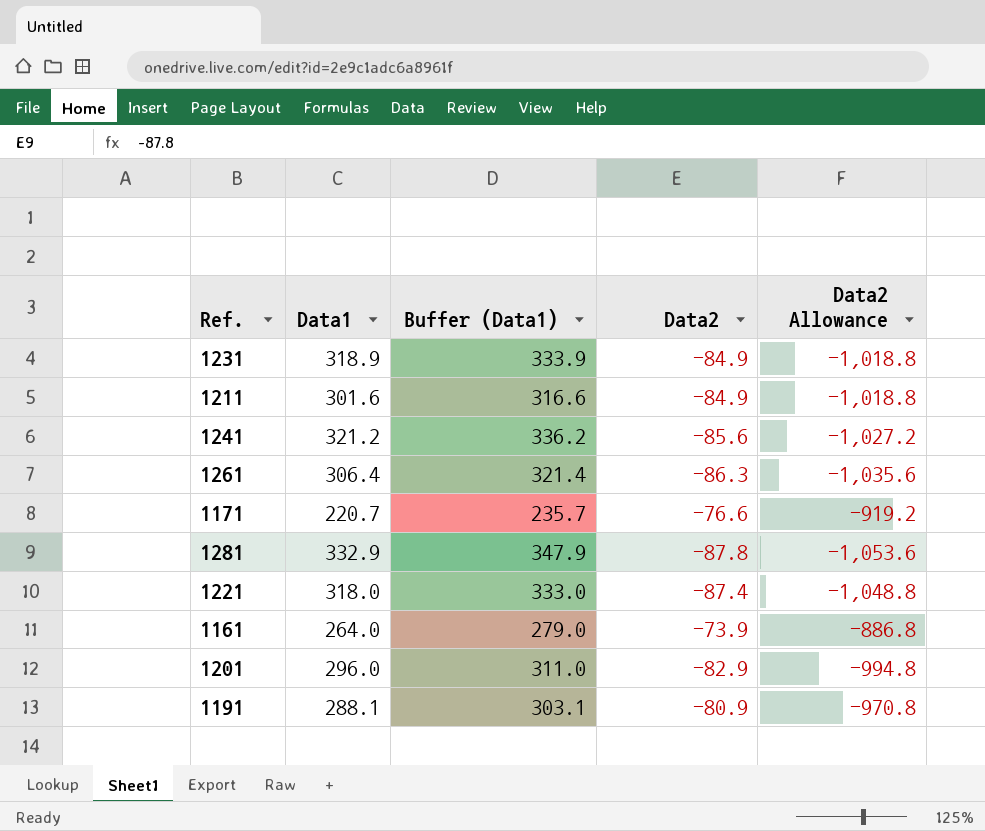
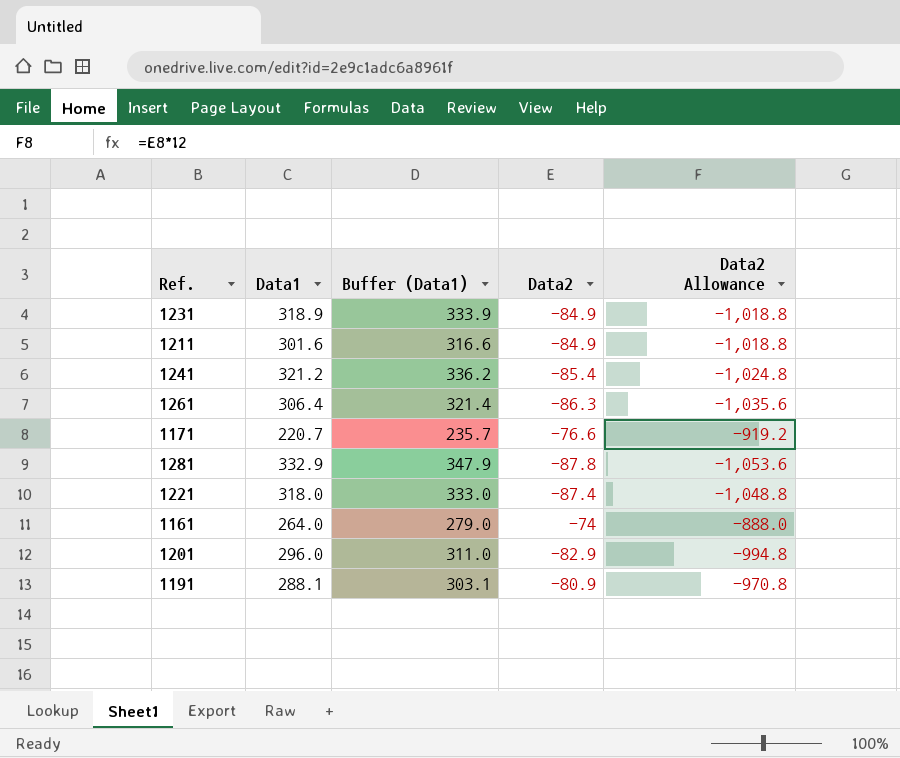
1241 | Data2: -85.6 -> -85.4
1241 | Data2 Allowance: -1,027.2 -> -1,024.8
1161 | Data2: -73.9 -> -74
1161 | Data2 Allowance: -886.8 -> -888.0

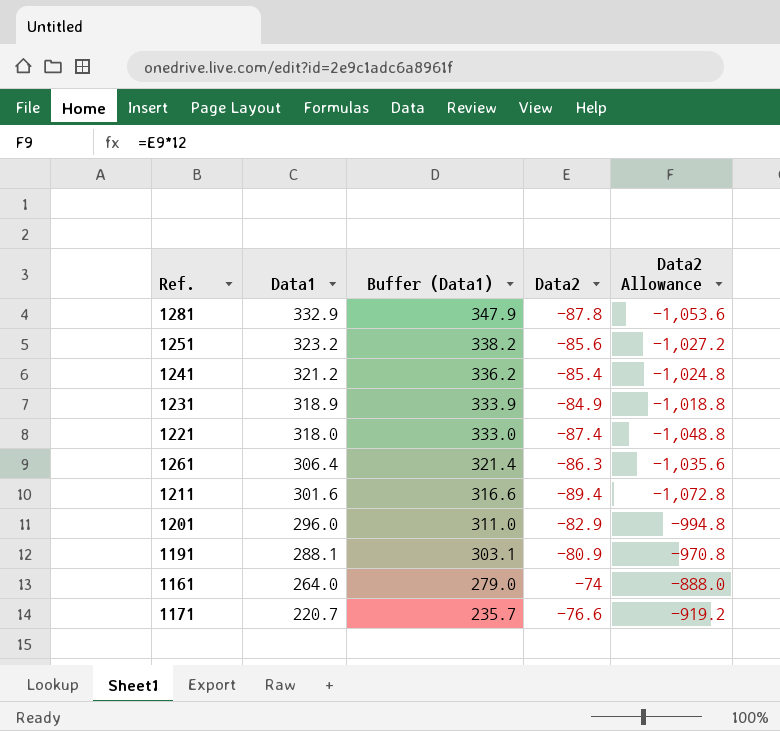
row order: none -> Data1 descending
row 1251: none -> 323.2 | 338.2 | -85.6 | -1,027.2
1211 | Data2: -84.9 -> -89.4
1211 | Data2 Allowance: -1,018.8 -> -1,072.8

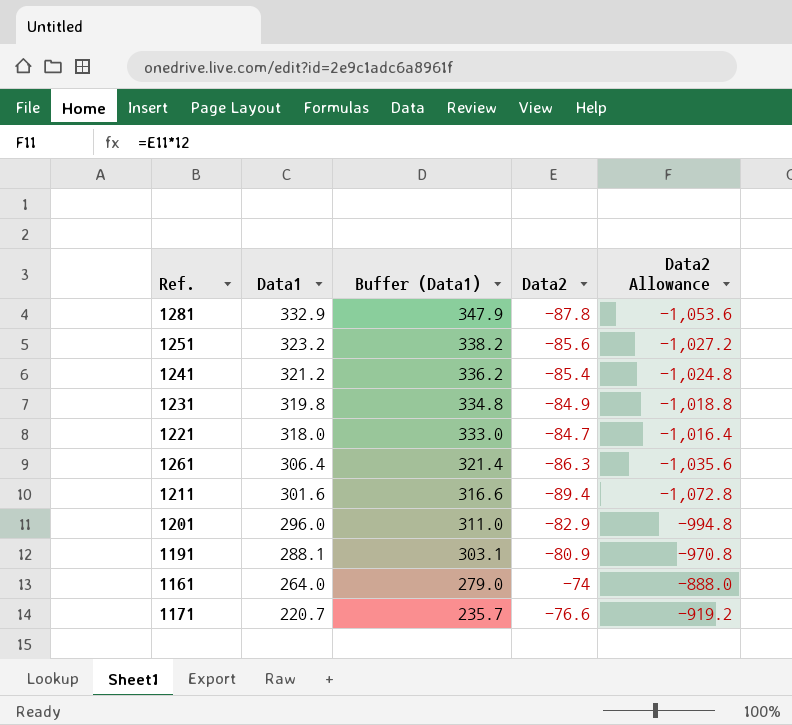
1231 | Data1: 318.9 -> 319.8
1231 | Buffer (Data1): 333.9 -> 334.8
1221 | Data2: -87.4 -> -84.7
1221 | Data2 Allowance: -1,048.8 -> -1,016.4

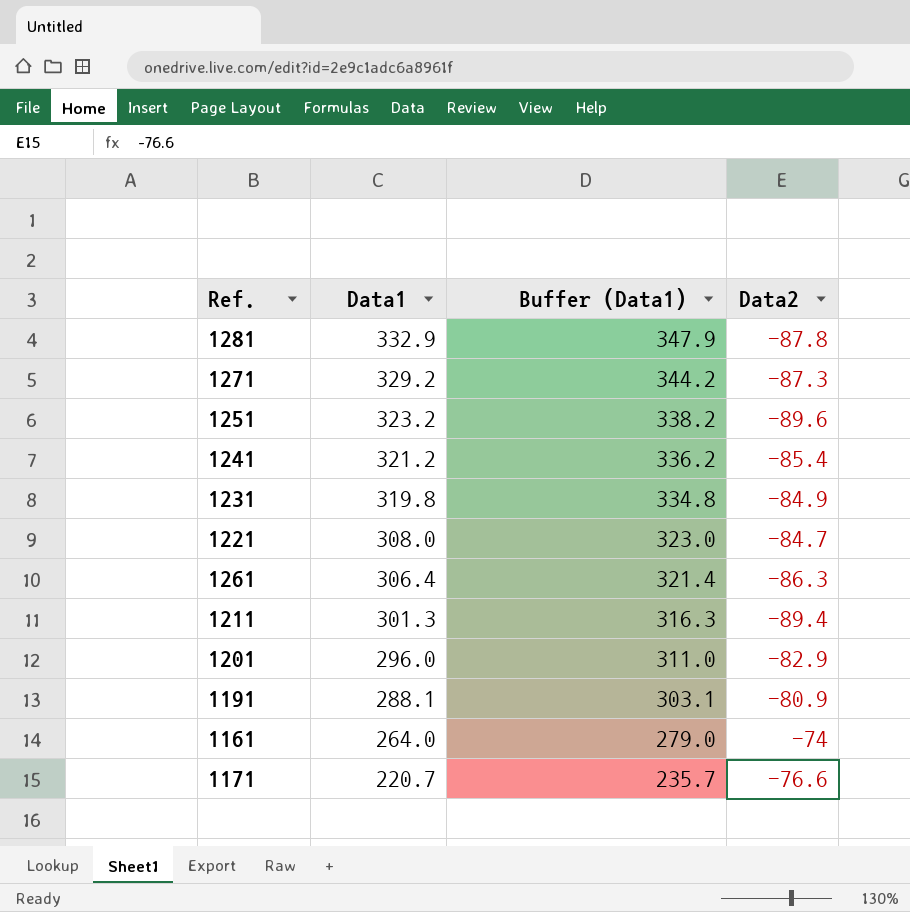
column Data2 Allowance | formula: [Data2] * 12 -> none
row 1271: none -> 329.2 | 344.2 | -87.3
1251 | Data2: -85.6 -> -89.6
1221 | Data1: 318.0 -> 308.0
1221 | Buffer (Data1): 333.0 -> 323.0
1211 | Data1: 301.6 -> 301.3
1211 | Buffer (Data1): 316.6 -> 316.3

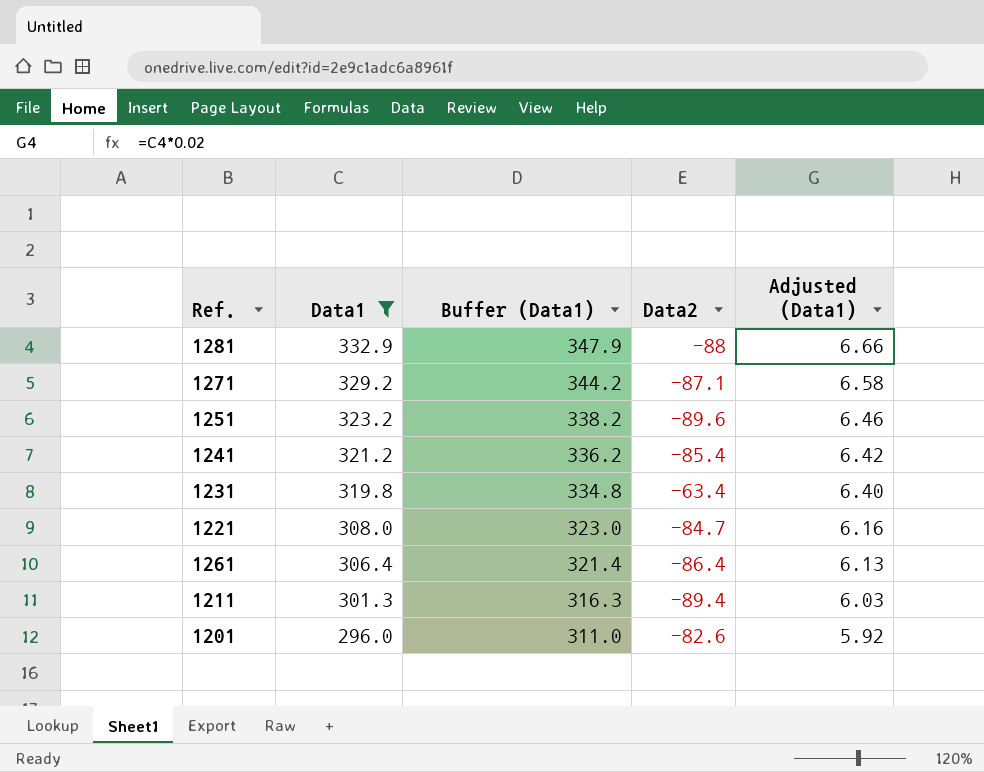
filter: none -> Data1 >= 296.0
column Adjusted (Data1) | formula: none -> [Data1] * 0.02
1281 | Data2: -87.8 -> -88
1271 | Data2: -87.3 -> -87.1
1231 | Data2: -84.9 -> -63.4
1261 | Data2: -86.3 -> -86.4
1201 | Data2: -82.9 -> -82.6

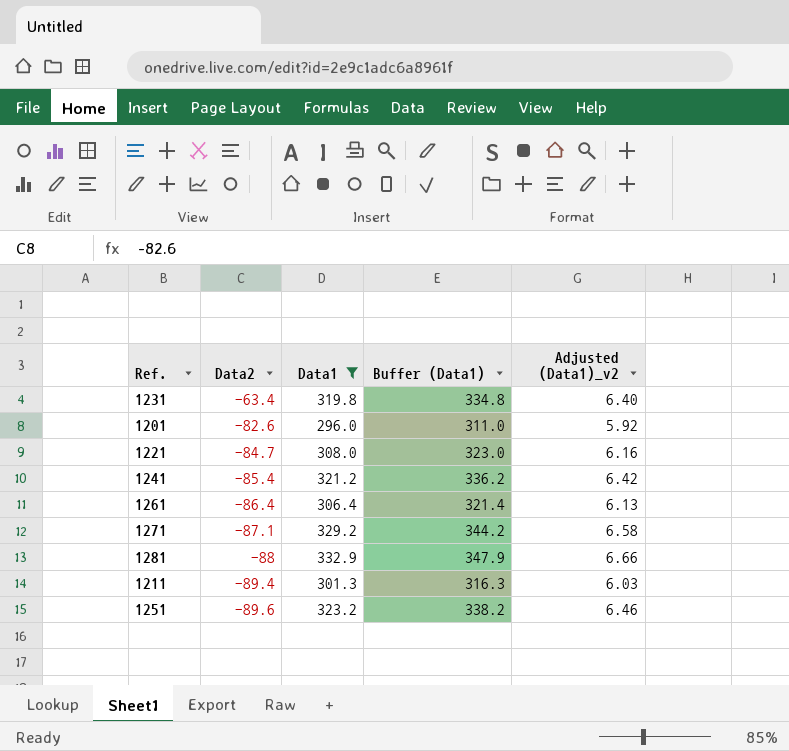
row order: Data1 descending -> Data2 descending
column Data2 | position: 4 -> 2
column name: Adjusted (Data1) -> Adjusted (Data1)_v2

